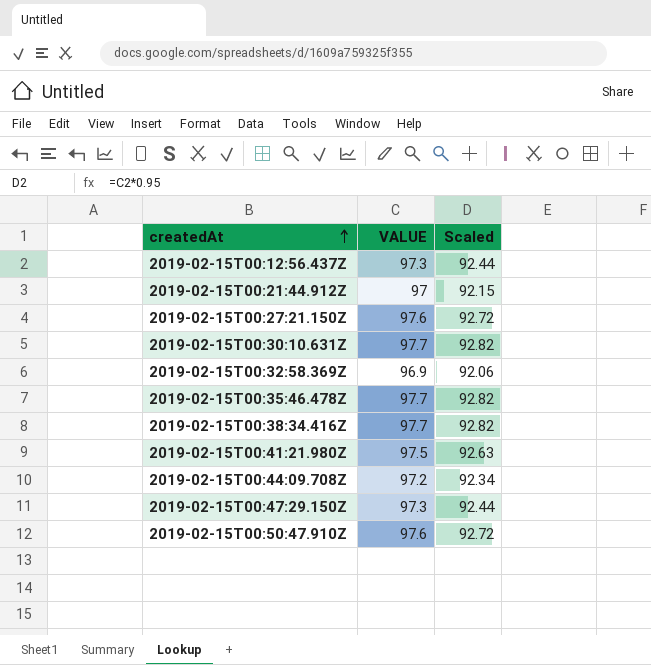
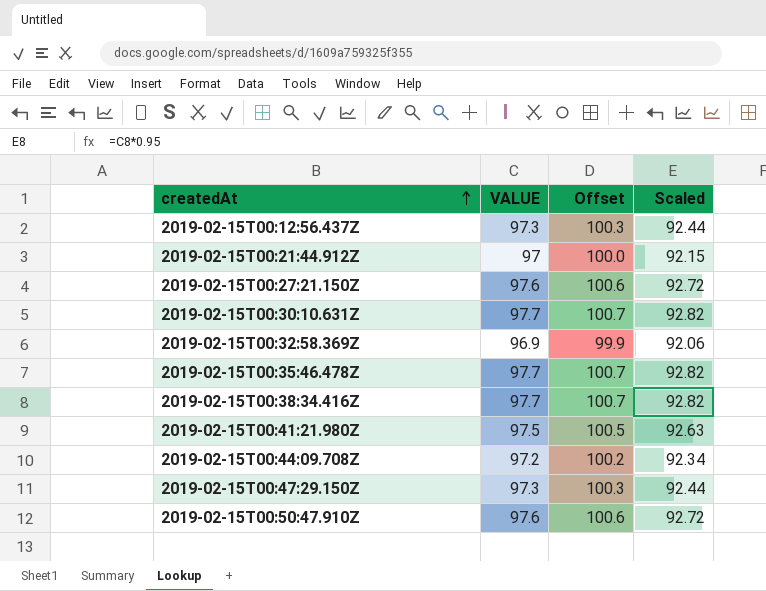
column Offset | formula: none -> [VALUE] + 3

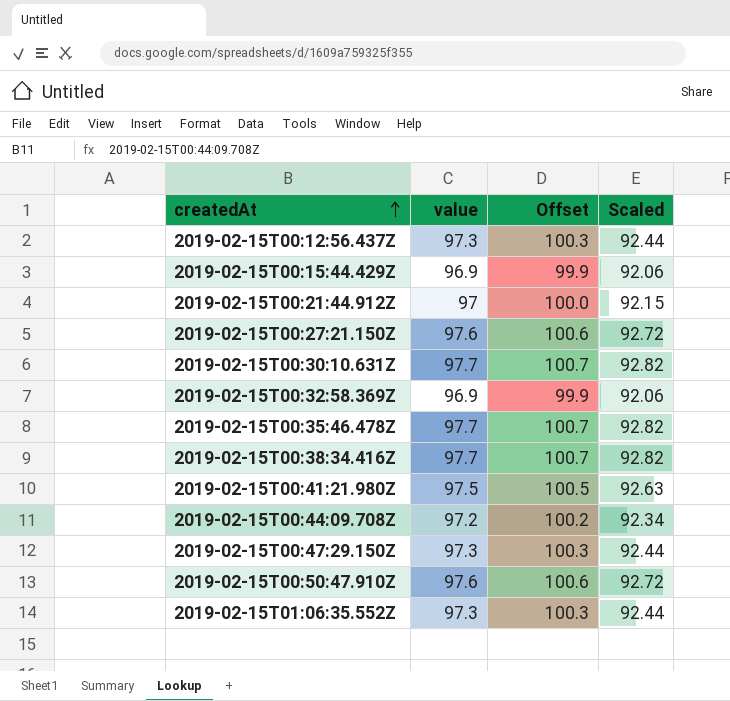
column name: VALUE -> value
row 2019-02-15T00:15:44.429Z: none -> 96.9 | 99.9 | 92.06
row 2019-02-15T01:06:35.552Z: none -> 97.3 | 100.3 | 92.44

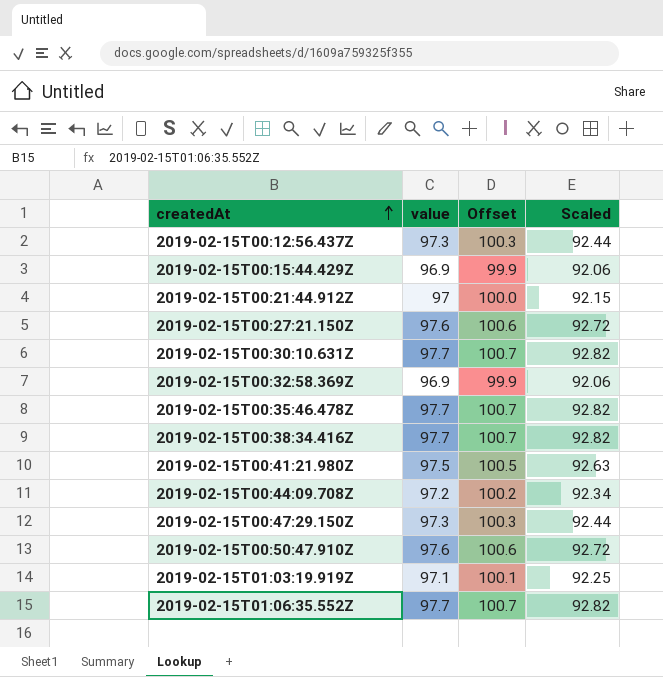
row 2019-02-15T01:03:19.919Z: none -> 97.1 | 100.1 | 92.25
2019-02-15T01:06:35.552Z | value: 97.3 -> 97.7
2019-02-15T01:06:35.552Z | Offset: 100.3 -> 100.7
2019-02-15T01:06:35.552Z | Scaled: 92.44 -> 92.82

